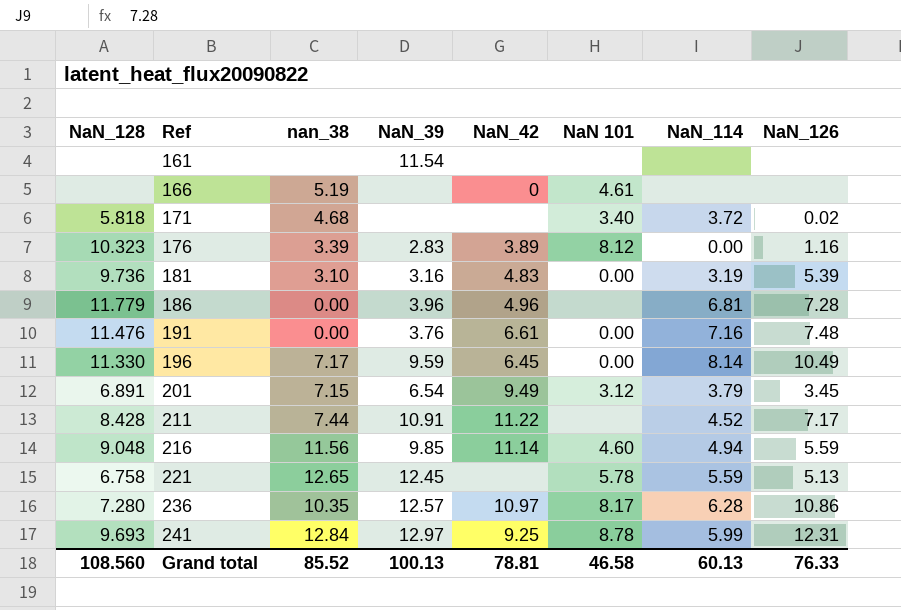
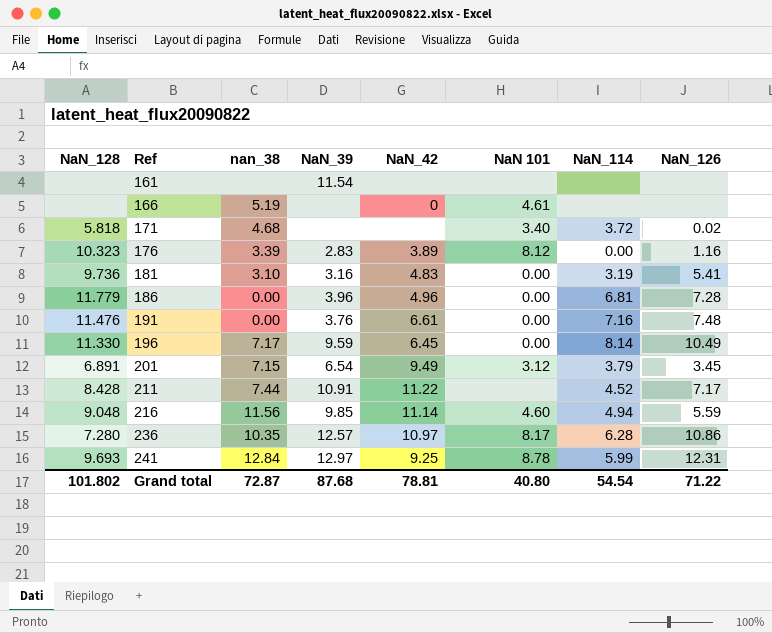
row 221: 6.758 | 12.65 | 12.45 | none | 5.78 | 5.59 | 5.13 -> none
181 | NaN_126: 5.39 -> 5.41
186 | NaN 101: none -> 0.00
Grand total | NaN_128: 108.560 -> 101.802
Grand total | nan_38: 85.52 -> 72.87
Grand total | NaN_39: 100.13 -> 87.68
Grand total | NaN 101: 46.58 -> 40.80
Grand total | NaN_114: 60.13 -> 54.54
Grand total | NaN_126: 76.33 -> 71.22

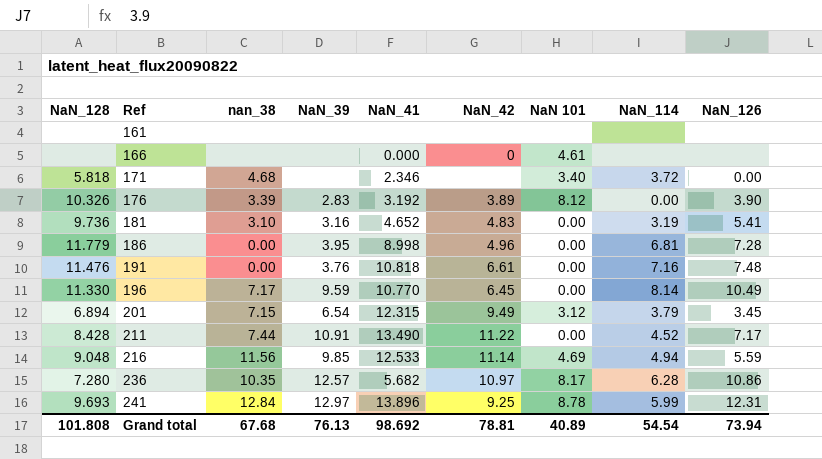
column NaN_41 | position: none -> 5
161 | NaN_39: 11.54 -> none
166 | nan_38: 5.19 -> none
171 | NaN_126: 0.02 -> 0.00
176 | NaN_128: 10.323 -> 10.326
176 | NaN_126: 1.16 -> 3.90
186 | NaN_39: 3.96 -> 3.95
201 | NaN_128: 6.891 -> 6.894
211 | NaN 101: none -> 0.00
216 | NaN 101: 4.60 -> 4.69
Grand total | NaN_128: 101.802 -> 101.808
Grand total | nan_38: 72.87 -> 67.68
Grand total | NaN_39: 87.68 -> 76.13
Grand total | NaN 101: 40.80 -> 40.89
Grand total | NaN_126: 71.22 -> 73.94

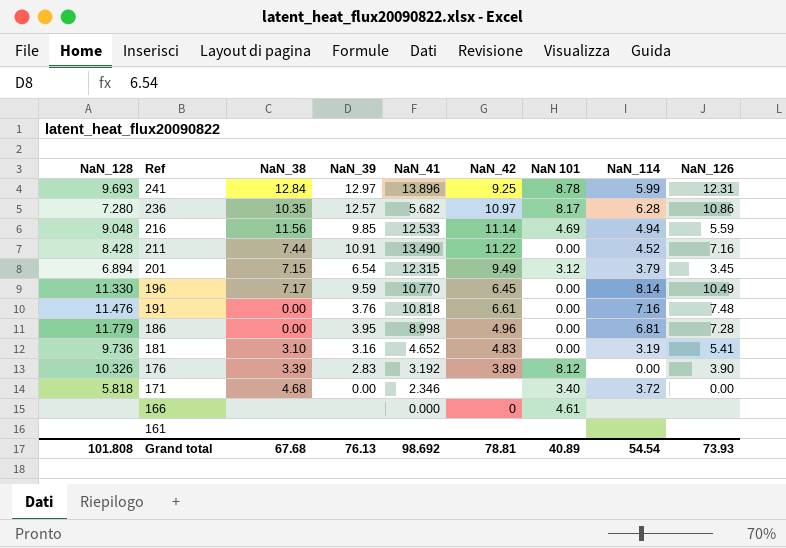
row order: Ref ascending -> Ref descending
column name: nan_38 -> NaN_38
211 | NaN_126: 7.17 -> 7.16
171 | NaN_39: none -> 0.00
Grand total | NaN_126: 73.94 -> 73.93

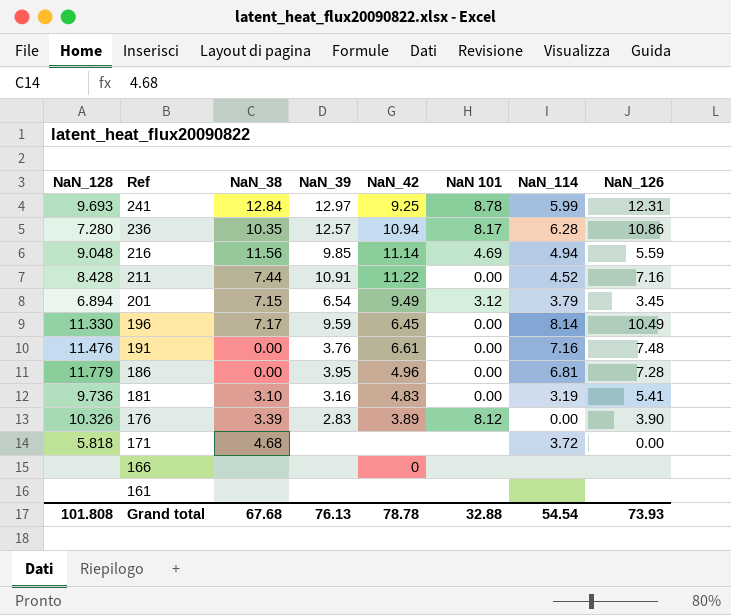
column NaN_41 | position: 5 -> none
236 | NaN_42: 10.97 -> 10.94
171 | NaN_39: 0.00 -> none
171 | NaN 101: 3.40 -> none
166 | NaN 101: 4.61 -> none
Grand total | NaN_42: 78.81 -> 78.78
Grand total | NaN 101: 40.89 -> 32.88

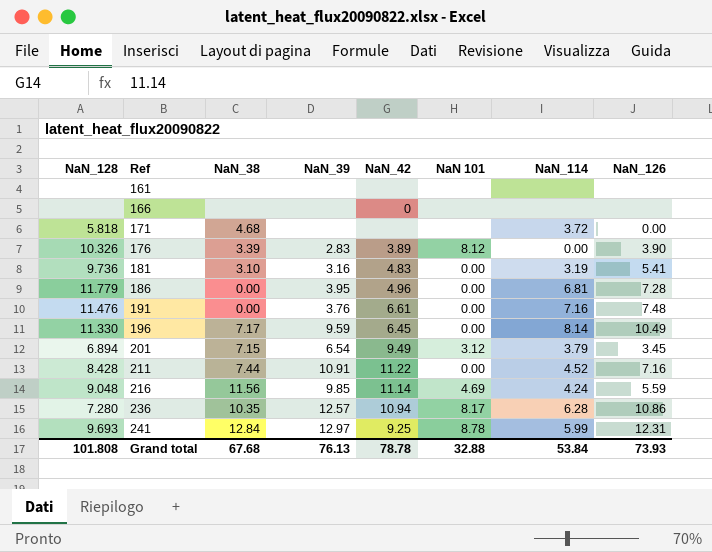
row order: Ref descending -> Ref ascending
216 | NaN_114: 4.94 -> 4.24
Grand total | NaN_114: 54.54 -> 53.84

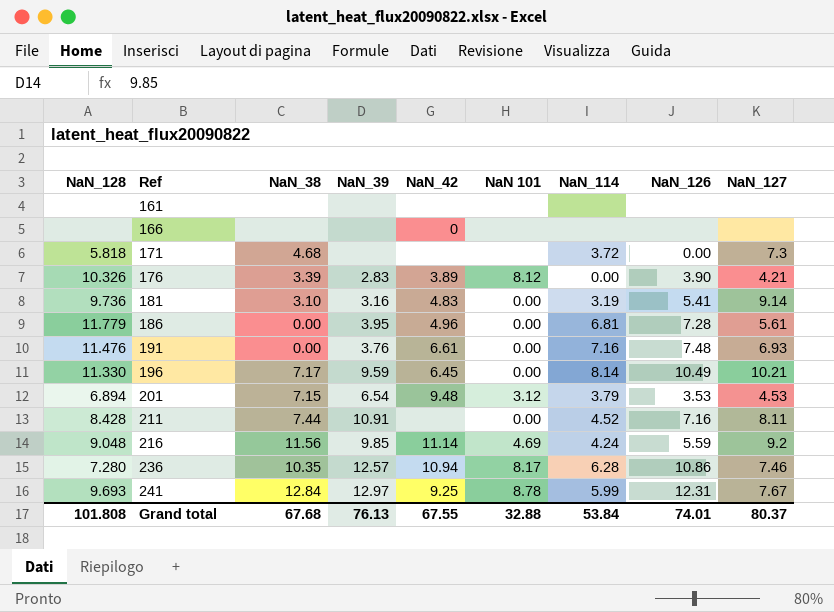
column NaN_127 | position: none -> 9
201 | NaN_42: 9.49 -> 9.48
201 | NaN_126: 3.45 -> 3.53
211 | NaN_42: 11.22 -> none
Grand total | NaN_42: 78.78 -> 67.55
Grand total | NaN_126: 73.93 -> 74.01

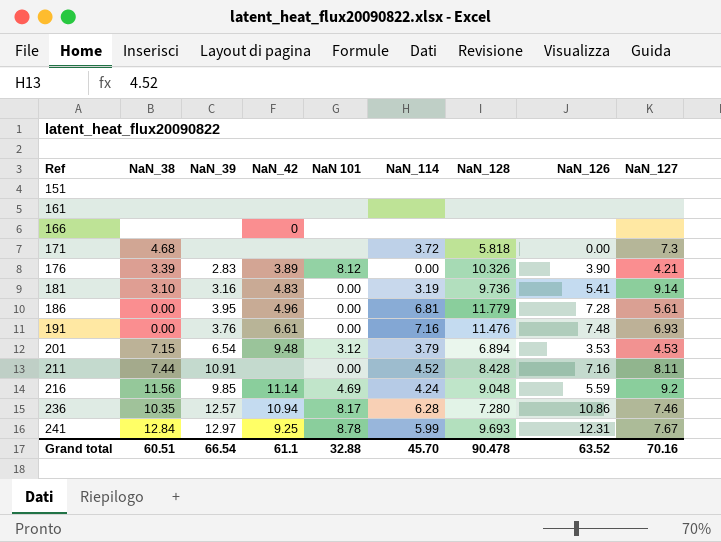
column NaN_128 | position: 1 -> 7
row 196: 11.330 | 7.17 | 9.59 | 6.45 | 0.00 | 8.14 | 10.49 | 10.21 -> none
row 151: none -> none | none | none | none | none | none | none | none
Grand total | NaN_38: 67.68 -> 60.51
Grand total | NaN_39: 76.13 -> 66.54
Grand total | NaN_42: 67.55 -> 61.1
Grand total | NaN_114: 53.84 -> 45.70
Grand total | NaN_128: 101.808 -> 90.478
Grand total | NaN_126: 74.01 -> 63.52
Grand total | NaN_127: 80.37 -> 70.16

